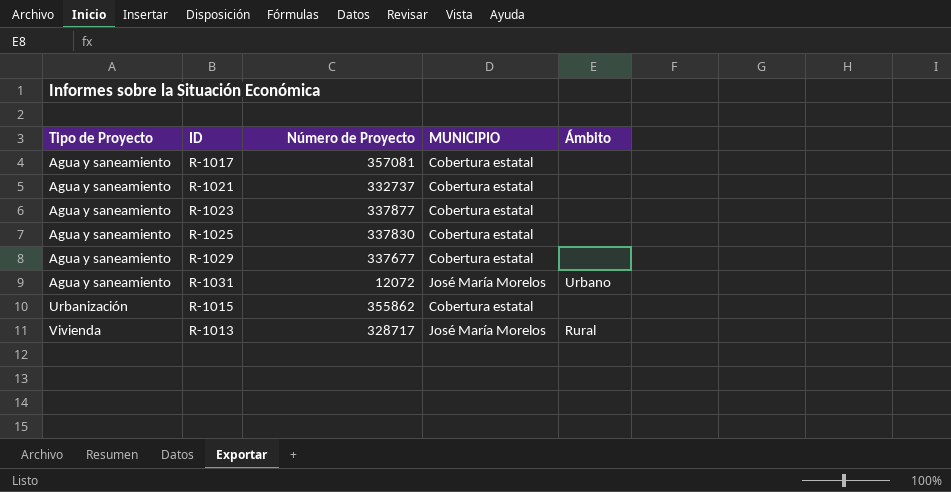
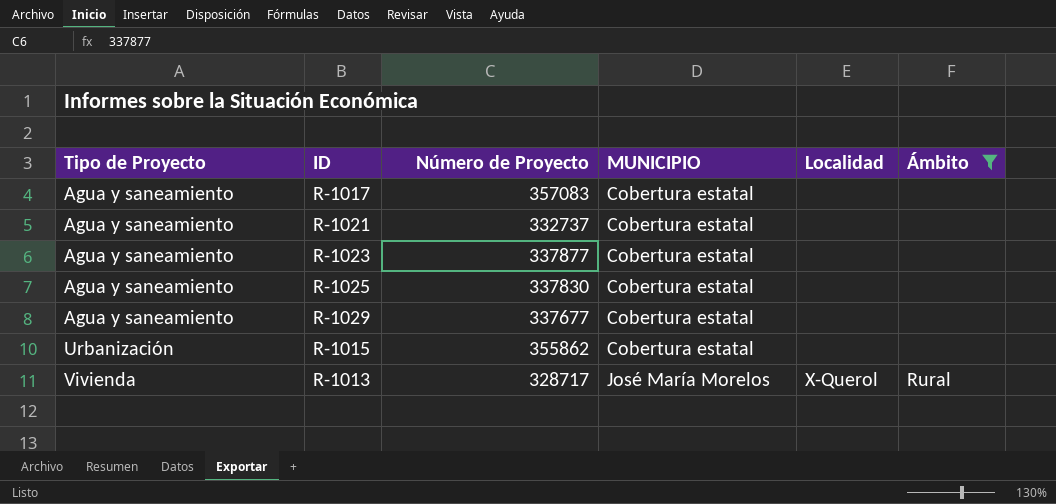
filter: none -> Ámbito != Urbano
column Localidad | position: none -> 5
R-1017 | Número de Proyecto: 357081 -> 357083

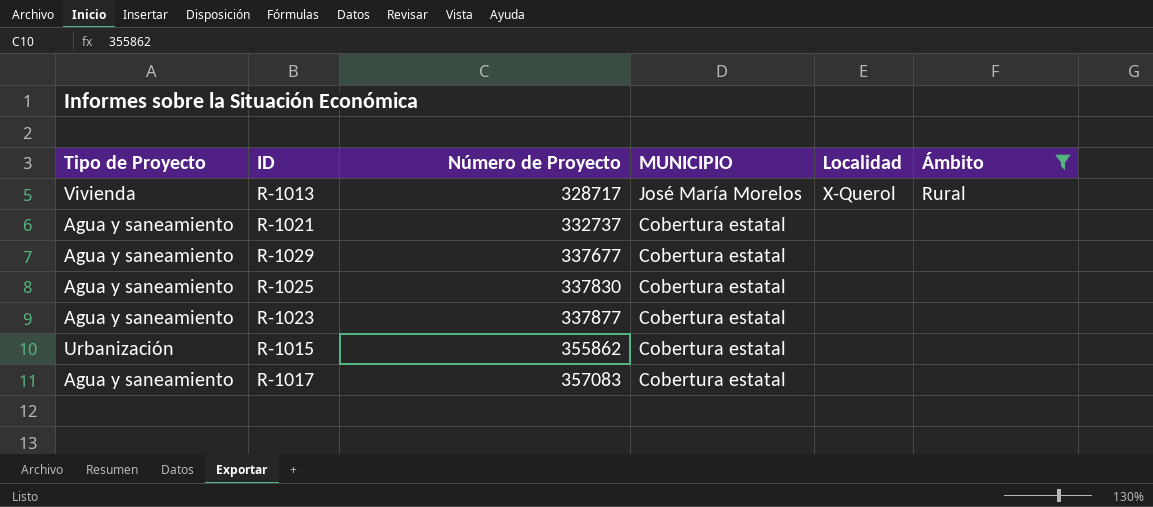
row order: Tipo de Proyecto ascending -> Número de Proyecto ascending

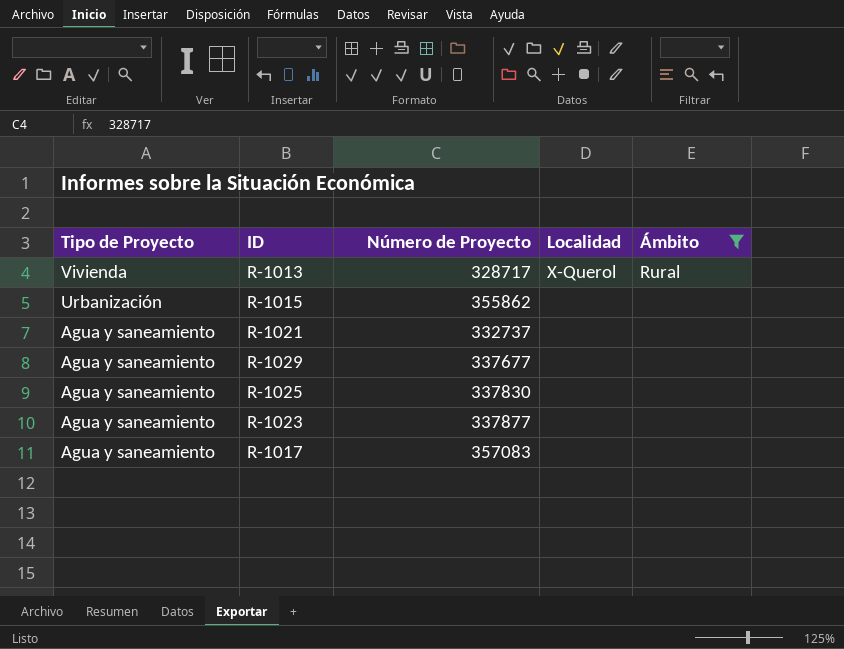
row order: Número de Proyecto ascending -> Tipo de Proyecto descending
column MUNICIPIO | position: 4 -> none

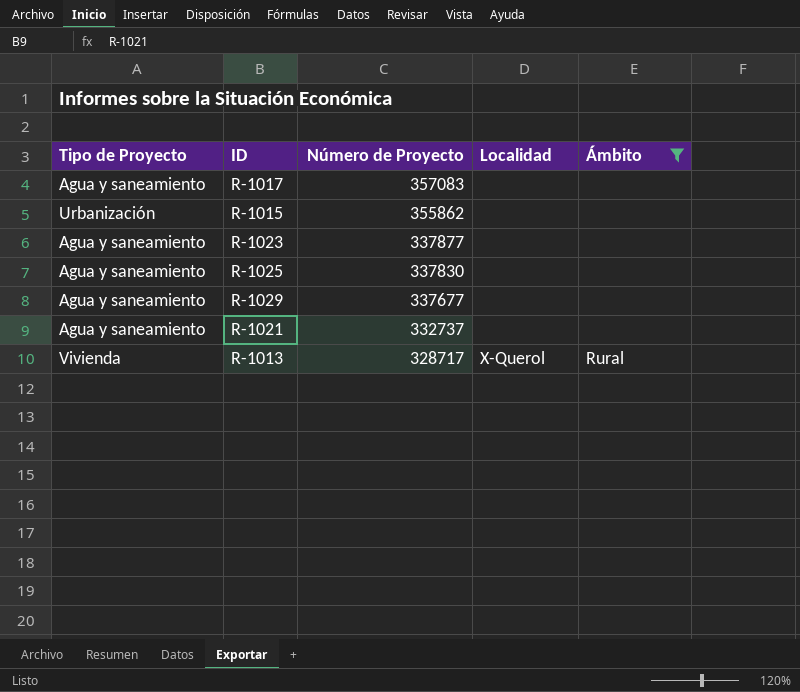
row order: Tipo de Proyecto descending -> Número de Proyecto descending

